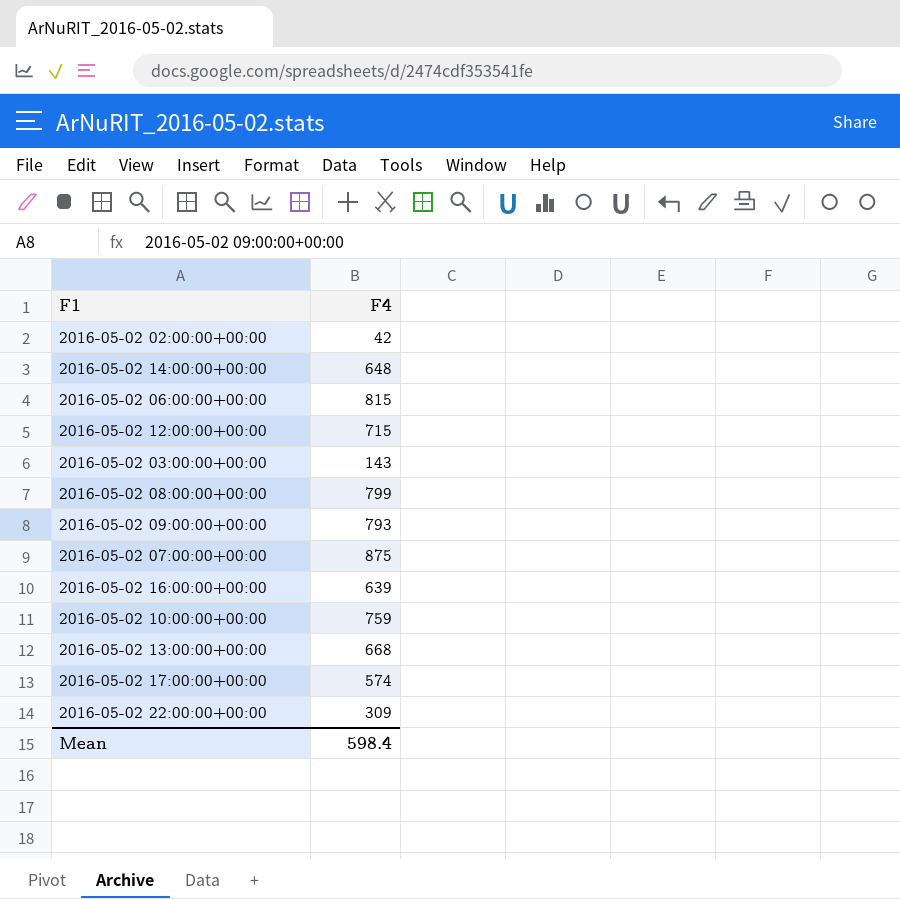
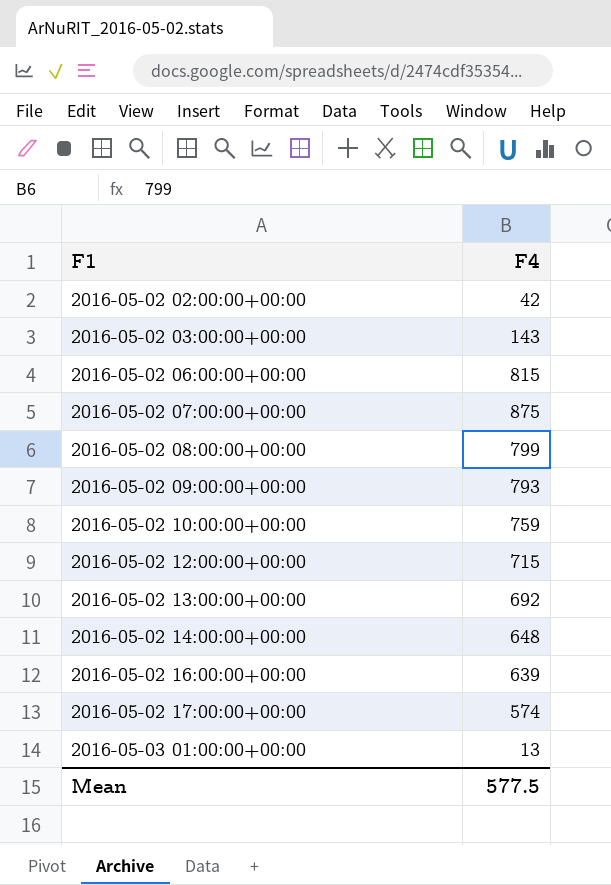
row order: none -> F1 ascending
row 2016-05-02 22:00:00+00:00: 309 -> none
2016-05-02 13:00:00+00:00 | F4: 668 -> 692
row 2016-05-03 01:00:00+00:00: none -> 13
Mean | F4: 598.4 -> 577.5

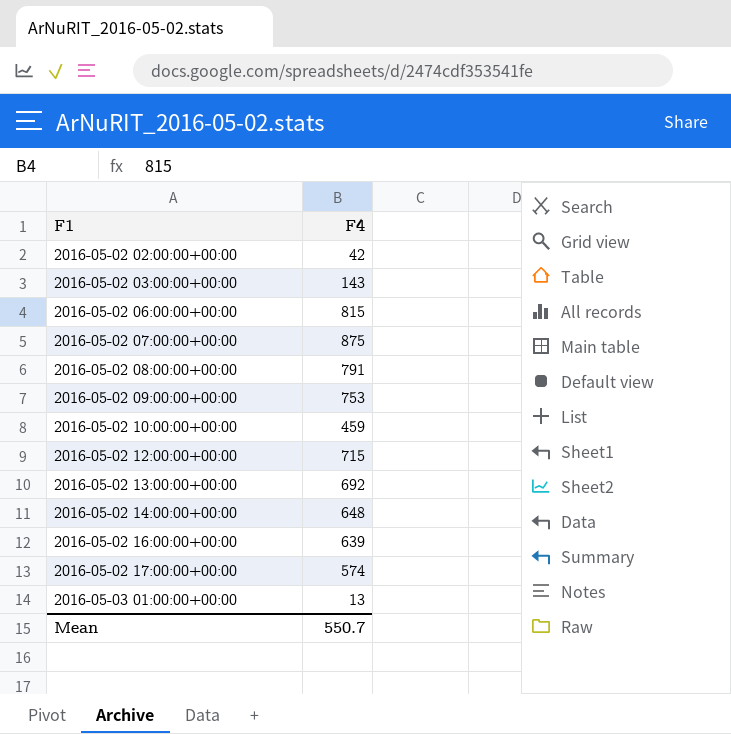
2016-05-02 08:00:00+00:00 | F4: 799 -> 791
2016-05-02 09:00:00+00:00 | F4: 793 -> 753
2016-05-02 10:00:00+00:00 | F4: 759 -> 459
Mean | F4: 577.5 -> 550.7

